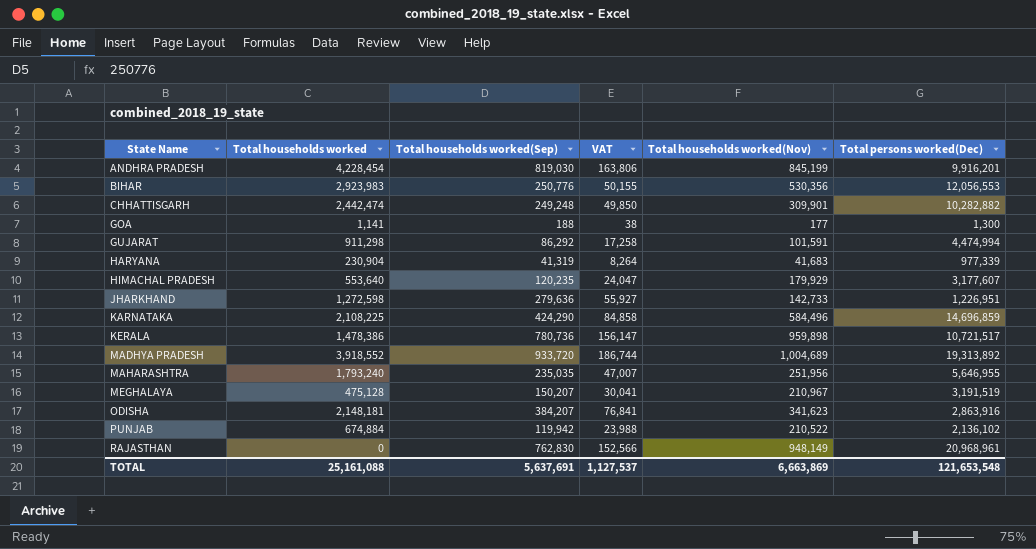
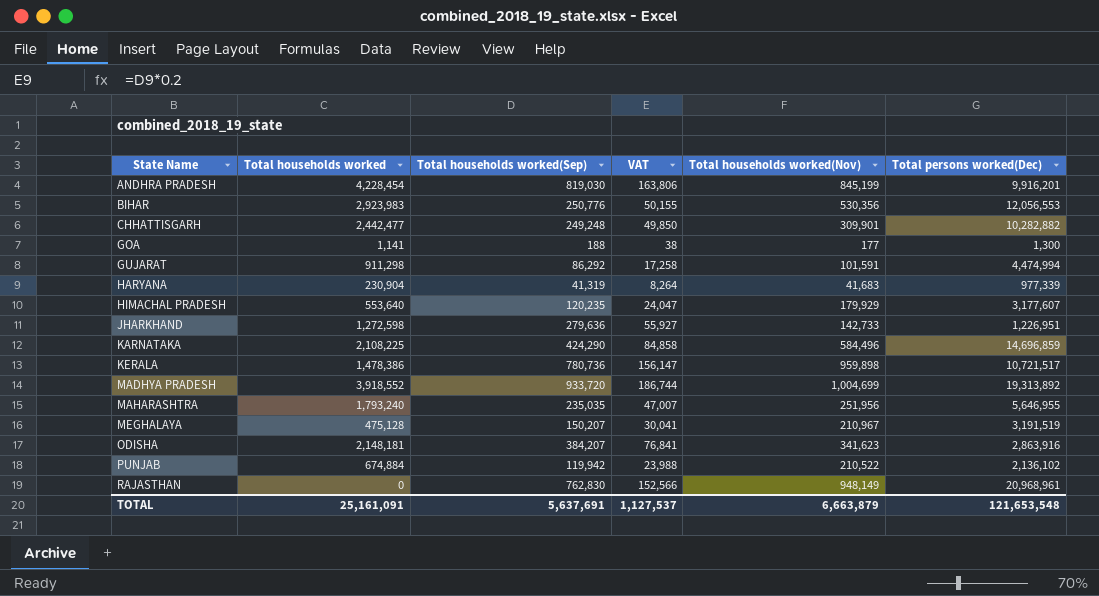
CHHATTISGARH | Total households worked: 2,442,474 -> 2,442,477
MADHYA PRADESH | Total households worked(Nov): 1,004,689 -> 1,004,699
TOTAL | Total households worked: 25,161,088 -> 25,161,091
TOTAL | Total households worked(Nov): 6,663,869 -> 6,663,879

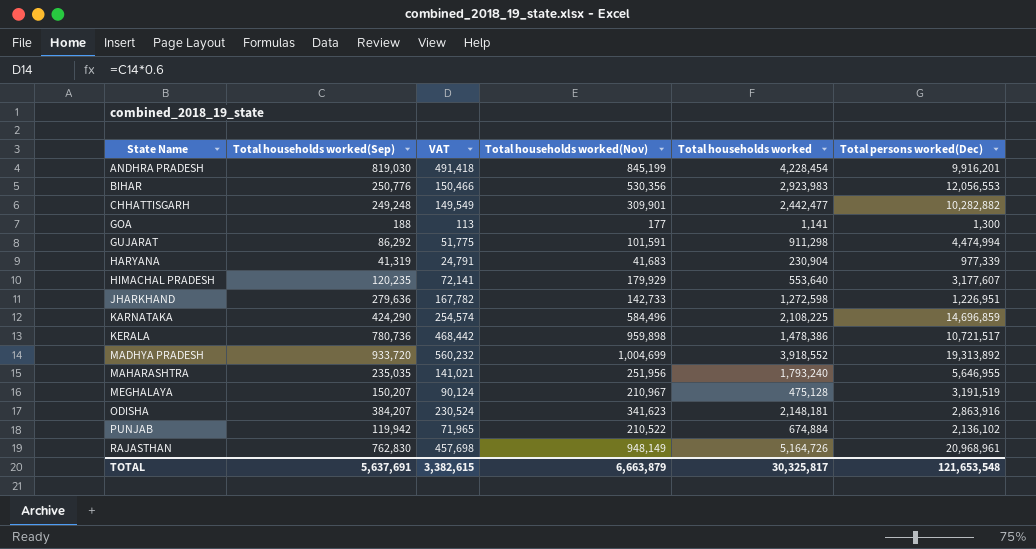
column VAT | formula: [Total households worked(Sep)] * 0.2 -> [Total households worked(Sep)] * 0.6
column Total households worked | position: 2 -> 5
RAJASTHAN | Total households worked: 0 -> 5,164,726
TOTAL | VAT: 1,127,537 -> 3,382,615
TOTAL | Total households worked: 25,161,091 -> 30,325,817

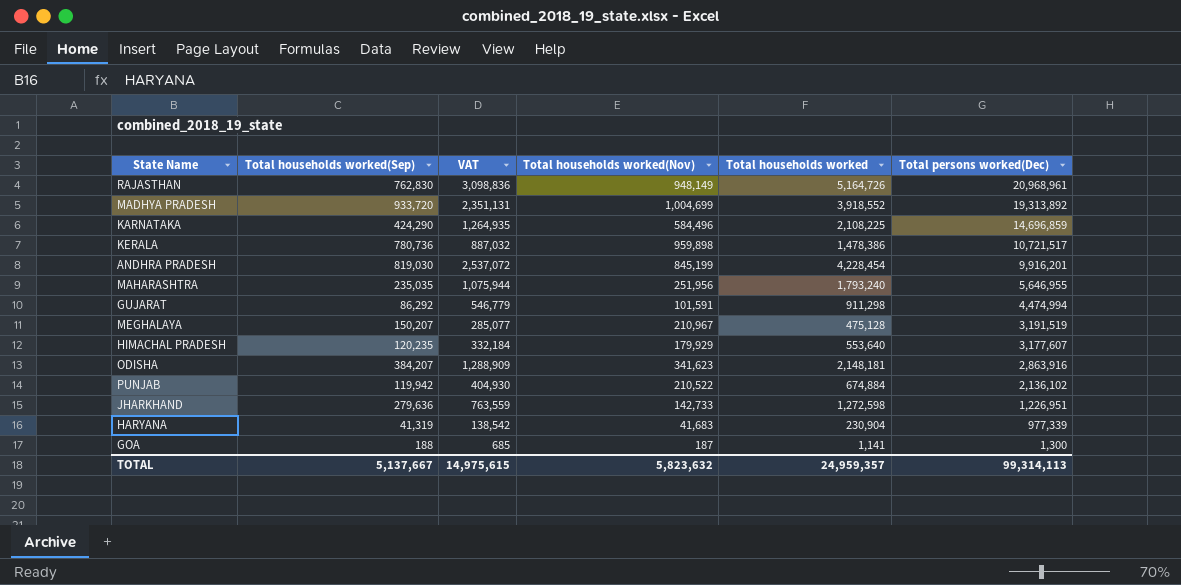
row order: State Name ascending -> Total persons worked(Dec) descending
column VAT | formula: [Total households worked(Sep)] * 0.6 -> [Total households worked] * 0.6
row BIHAR: 250,776 | 150,466 | 530,356 | 2,923,983 | 12,056,553 -> none
row CHHATTISGARH: 249,248 | 149,549 | 309,901 | 2,442,477 | 10,282,882 -> none
GOA | Total households worked(Nov): 177 -> 187
TOTAL | Total households worked(Sep): 5,637,691 -> 5,137,667
TOTAL | VAT: 3,382,615 -> 14,975,615
TOTAL | Total households worked(Nov): 6,663,879 -> 5,823,632
TOTAL | Total households worked: 30,325,817 -> 24,959,357
TOTAL | Total persons worked(Dec): 121,653,548 -> 99,314,113

